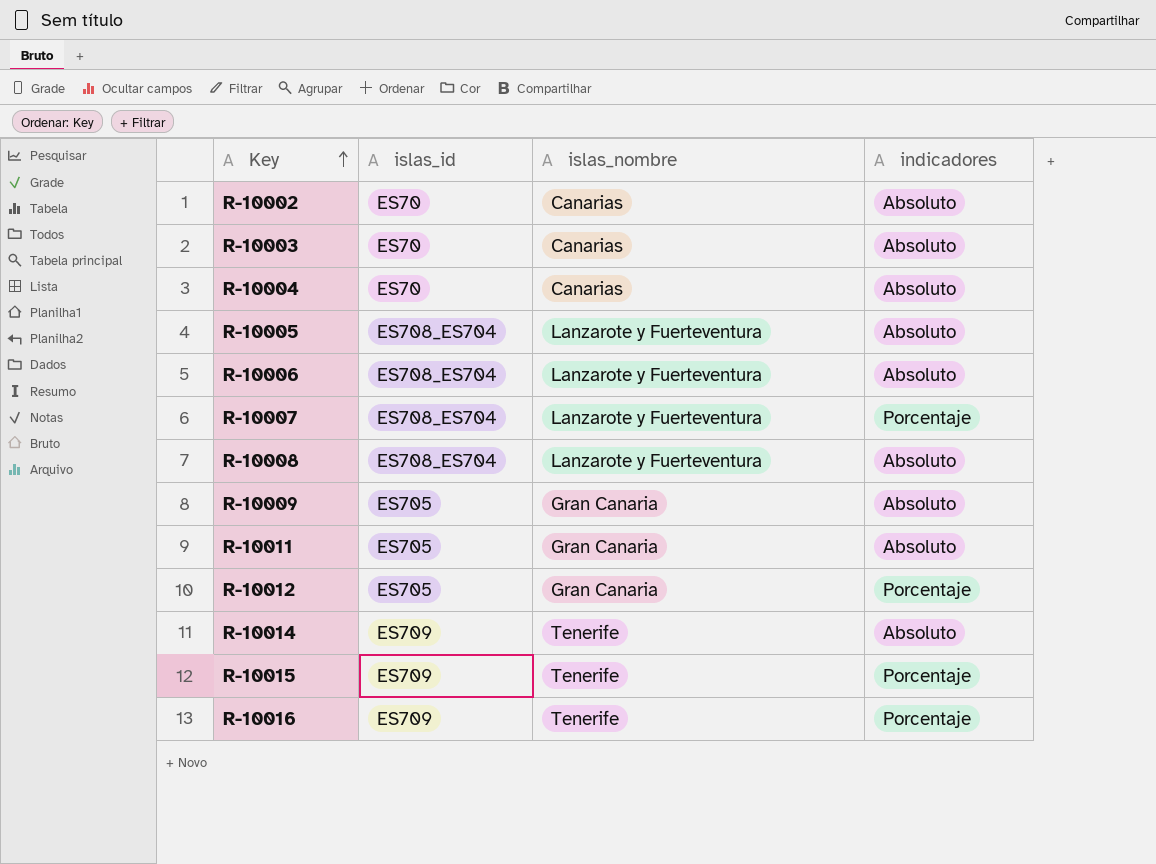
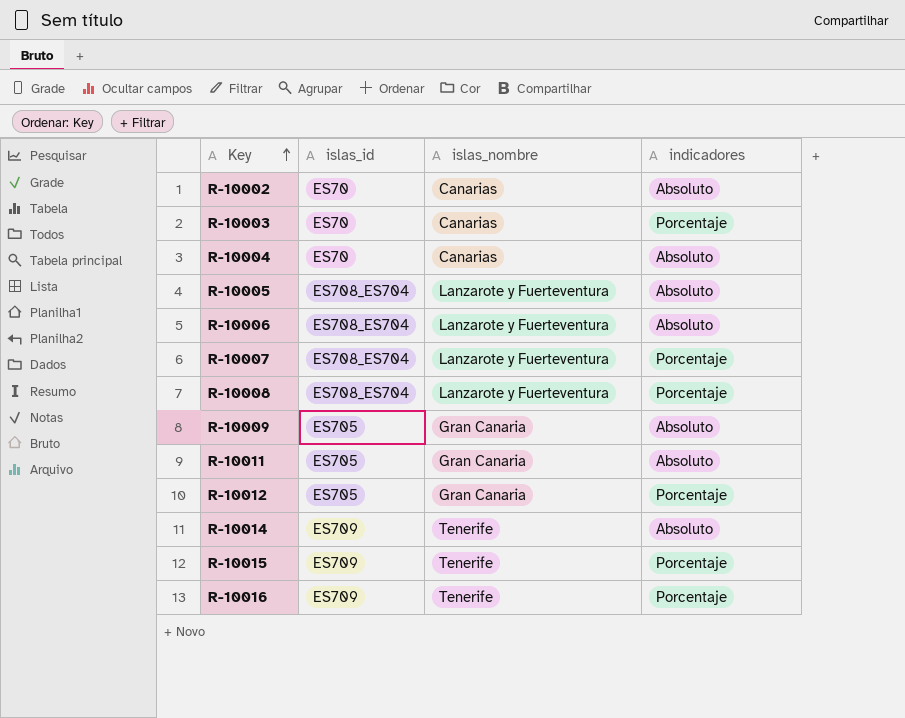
R-10003 | indicadores: Absoluto -> Porcentaje
R-10008 | indicadores: Absoluto -> Porcentaje

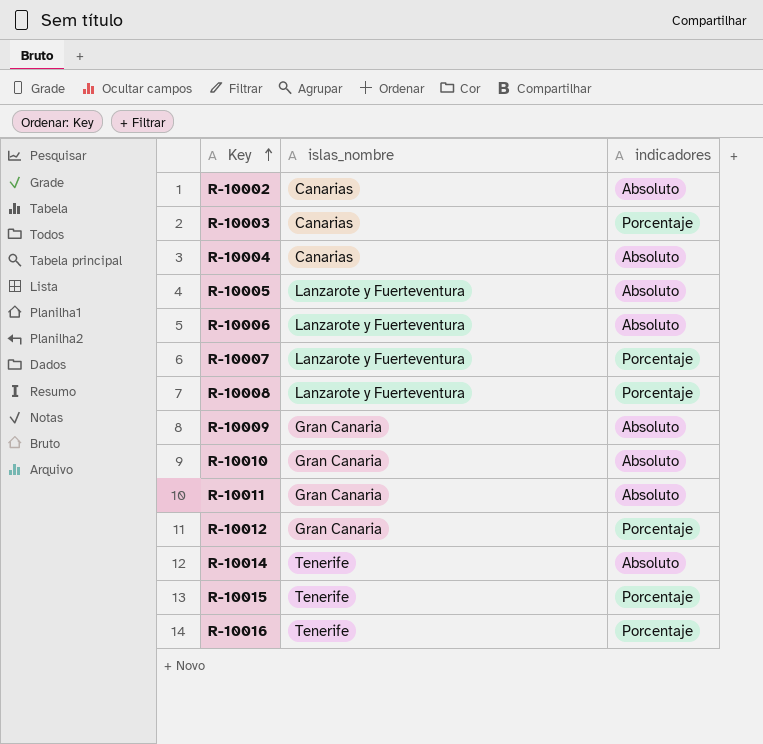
column islas_id | position: 2 -> none
row R-10010: none -> Gran Canaria | Absoluto

